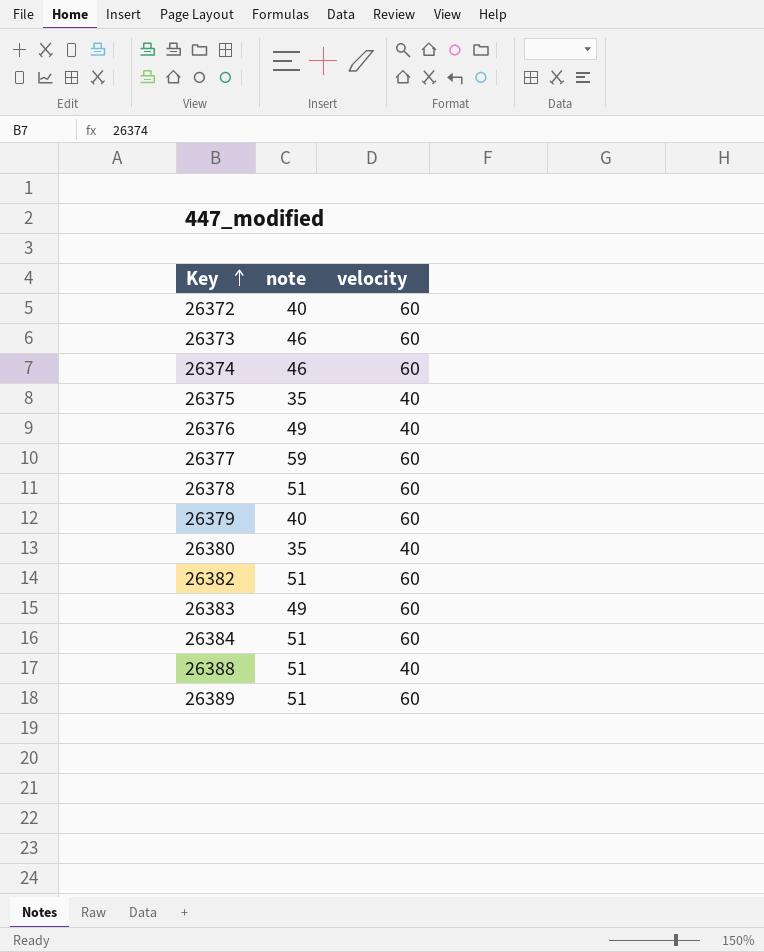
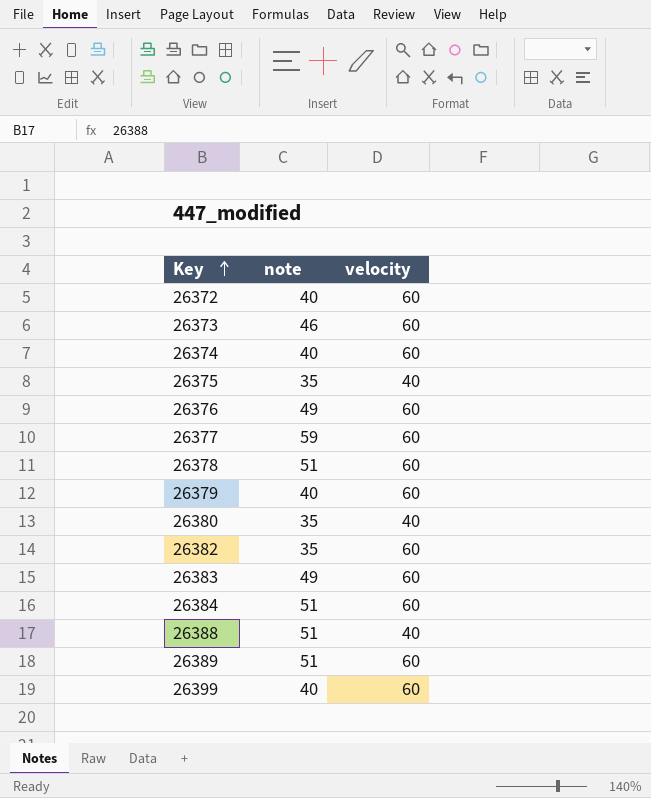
26374 | note: 46 -> 40
26376 | velocity: 40 -> 60
26382 | note: 51 -> 35
row 26399: none -> 40 | 60

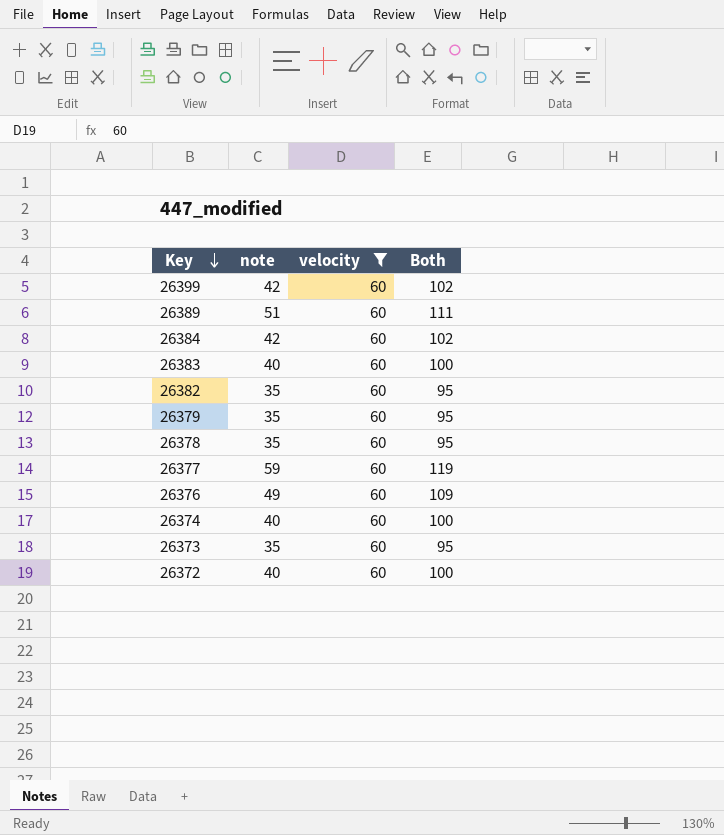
filter: none -> velocity = 60
row order: Key ascending -> Key descending
column Both | formula: none -> [note] + [velocity]
26399 | note: 40 -> 42
26384 | note: 51 -> 42
26383 | note: 49 -> 40
26379 | note: 40 -> 35
26378 | note: 51 -> 35
26373 | note: 46 -> 35

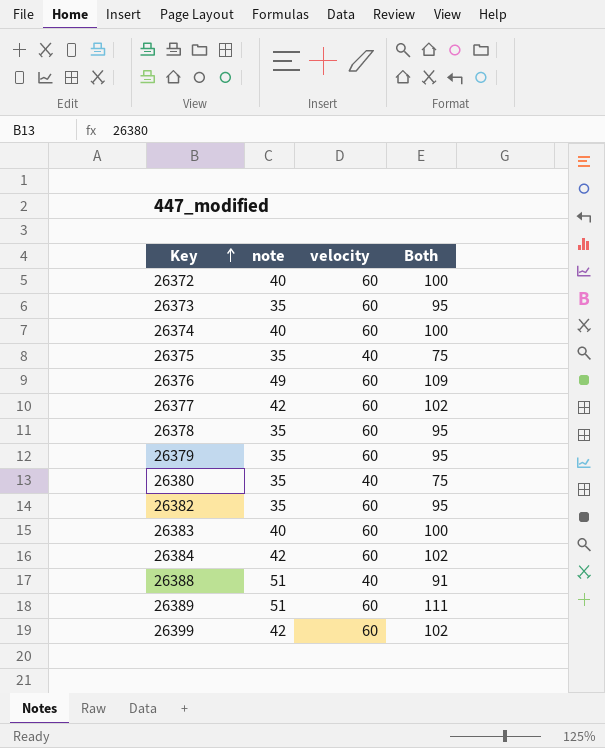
filter: velocity = 60 -> none
row order: Key descending -> Key ascending
26377 | note: 59 -> 42
26377 | Both: 119 -> 102

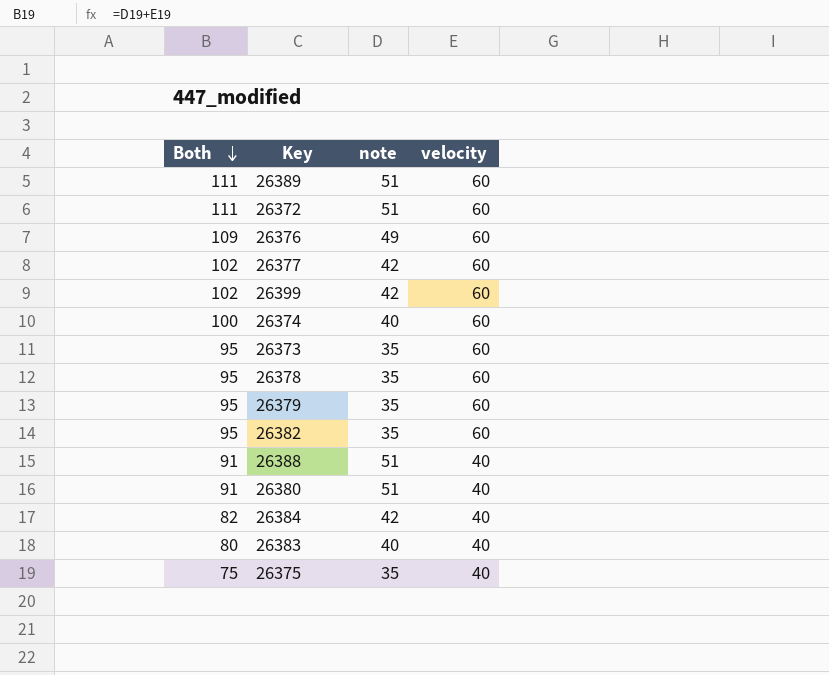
row order: Key ascending -> Both descending
column Both | position: 4 -> 1
26372 | Both: 100 -> 111
26372 | note: 40 -> 51
26380 | Both: 75 -> 91
26380 | note: 35 -> 51
26384 | Both: 102 -> 82
26384 | velocity: 60 -> 40
26383 | Both: 100 -> 80
26383 | velocity: 60 -> 40

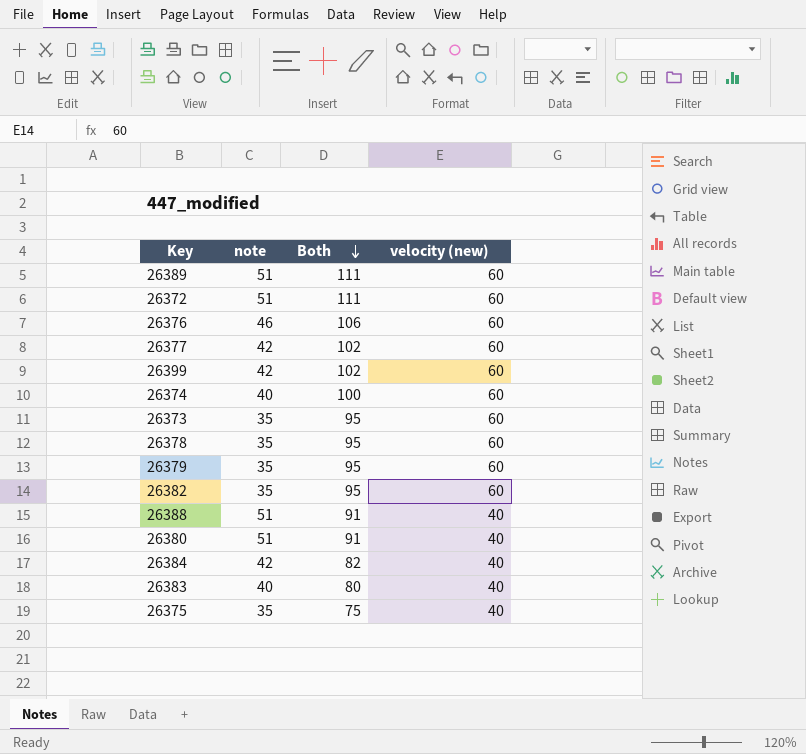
column Both | position: 1 -> 3
column name: velocity -> velocity (new)
26376 | note: 49 -> 46
26376 | Both: 109 -> 106

